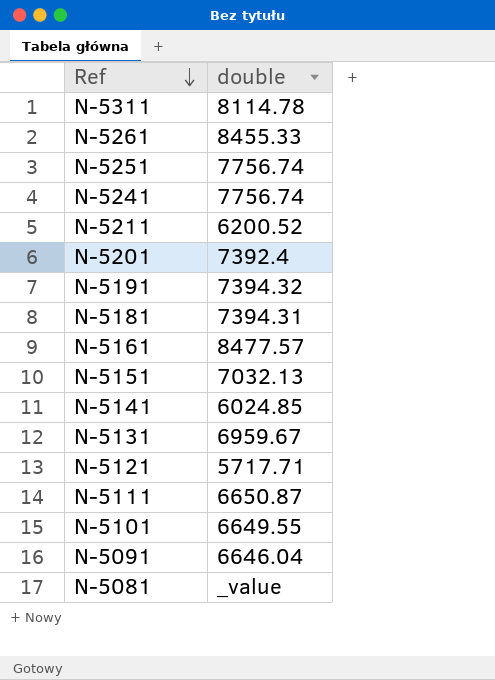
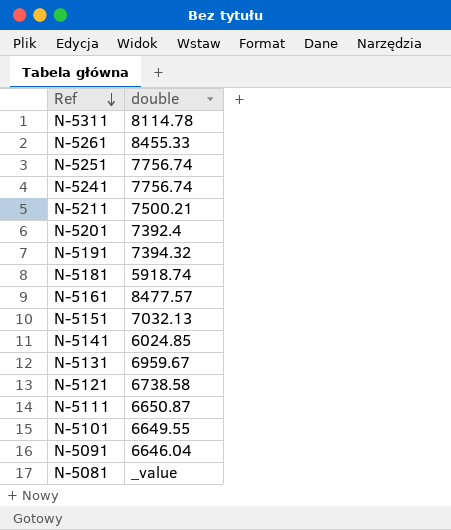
N-5211 | double: 6200.52 -> 7500.21
N-5181 | double: 7394.31 -> 5918.74
N-5121 | double: 5717.71 -> 6738.58

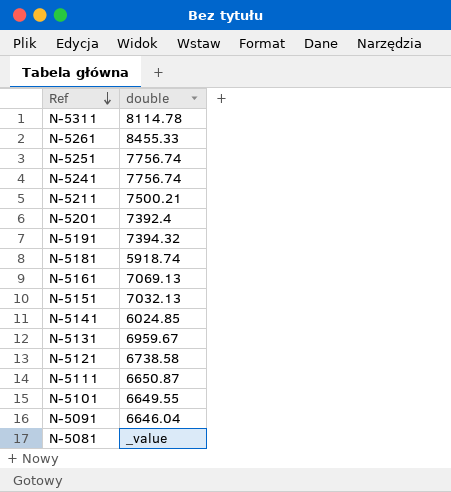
N-5161 | double: 8477.57 -> 7069.13

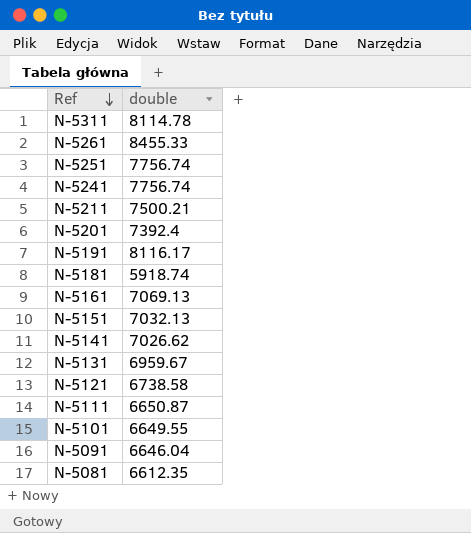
N-5191 | double: 7394.32 -> 8116.17
N-5141 | double: 6024.85 -> 7026.62
N-5081 | double: _value -> 6612.35

